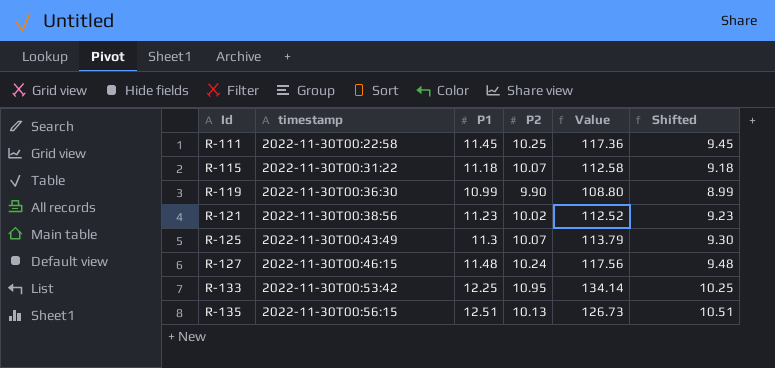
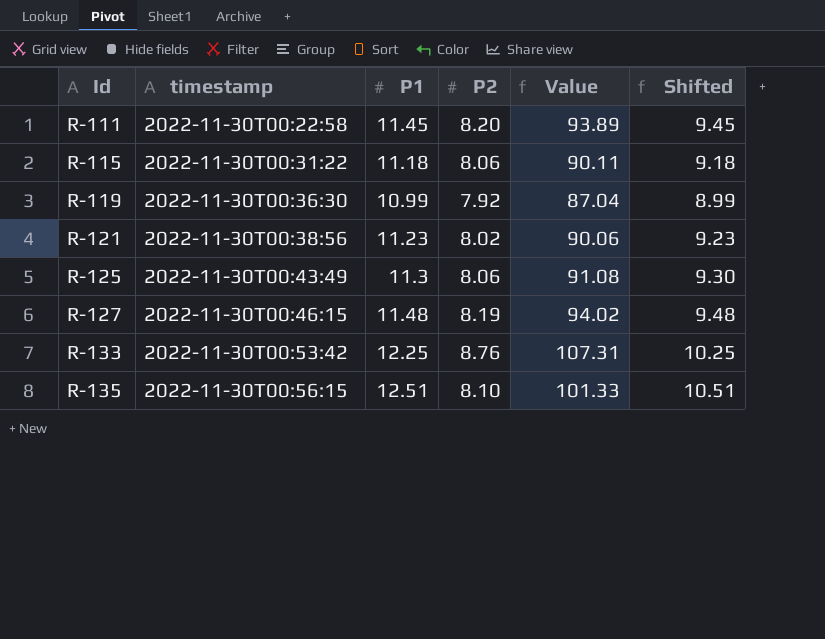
R-111 | P2: 10.25 -> 8.20
R-111 | Value: 117.36 -> 93.89
R-115 | P2: 10.07 -> 8.06
R-115 | Value: 112.58 -> 90.11
R-119 | P2: 9.90 -> 7.92
R-119 | Value: 108.80 -> 87.04
R-121 | P2: 10.02 -> 8.02
R-121 | Value: 112.52 -> 90.06
R-125 | P2: 10.07 -> 8.06
R-125 | Value: 113.79 -> 91.08
R-127 | P2: 10.24 -> 8.19
R-127 | Value: 117.56 -> 94.02
R-133 | P2: 10.95 -> 8.76
R-133 | Value: 134.14 -> 107.31
R-135 | P2: 10.13 -> 8.10
R-135 | Value: 126.73 -> 101.33

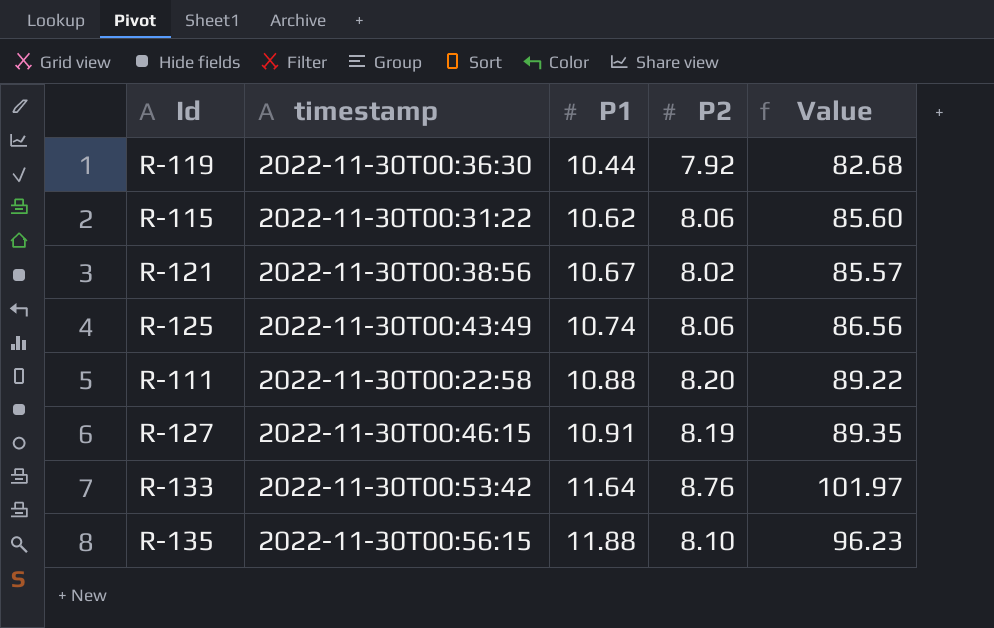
row order: Id ascending -> P1 ascending
column Shifted | formula: [P1] - 2 -> none
R-119 | P1: 10.99 -> 10.44
R-119 | Value: 87.04 -> 82.68
R-115 | P1: 11.18 -> 10.62
R-115 | Value: 90.11 -> 85.60
R-121 | P1: 11.23 -> 10.67
R-121 | Value: 90.06 -> 85.57
R-125 | P1: 11.3 -> 10.74
R-125 | Value: 91.08 -> 86.56
R-111 | P1: 11.45 -> 10.88
R-111 | Value: 93.89 -> 89.22
R-127 | P1: 11.48 -> 10.91
R-127 | Value: 94.02 -> 89.35
R-133 | P1: 12.25 -> 11.64
R-133 | Value: 107.31 -> 101.97
R-135 | P1: 12.51 -> 11.88
R-135 | Value: 101.33 -> 96.23

